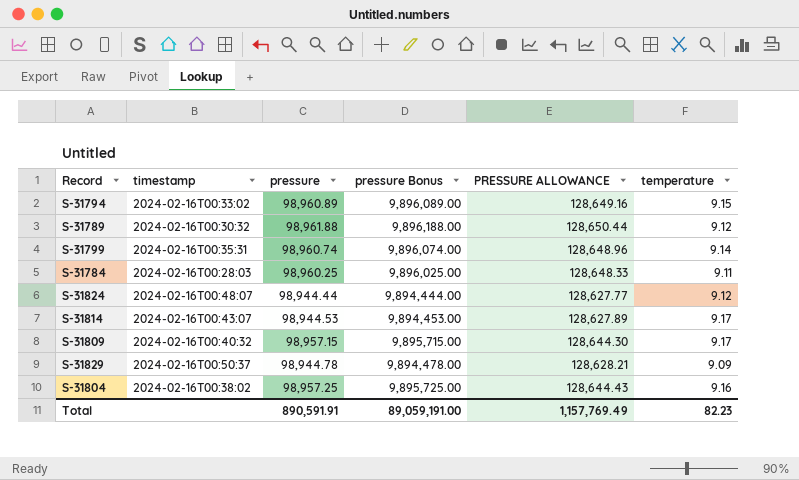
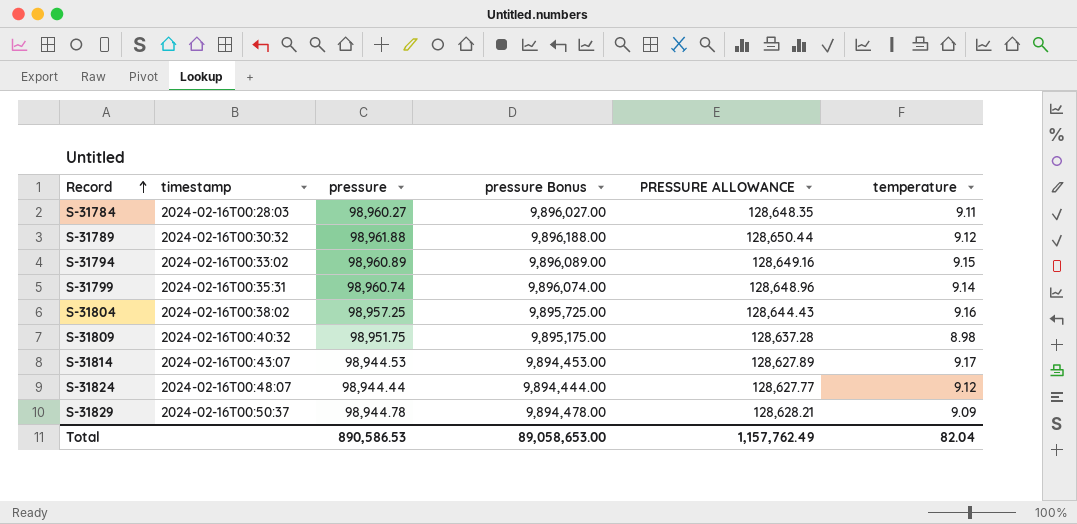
row order: none -> Record ascending
S-31784 | pressure: 98,960.25 -> 98,960.27
S-31784 | pressure Bonus: 9,896,025.00 -> 9,896,027.00
S-31784 | PRESSURE ALLOWANCE: 128,648.33 -> 128,648.35
S-31809 | pressure: 98,957.15 -> 98,951.75
S-31809 | pressure Bonus: 9,895,715.00 -> 9,895,175.00
S-31809 | PRESSURE ALLOWANCE: 128,644.30 -> 128,637.28
S-31809 | temperature: 9.17 -> 8.98
Total | pressure: 890,591.91 -> 890,586.53
Total | pressure Bonus: 89,059,191.00 -> 89,058,653.00
Total | PRESSURE ALLOWANCE: 1,157,769.49 -> 1,157,762.49
Total | temperature: 82.23 -> 82.04

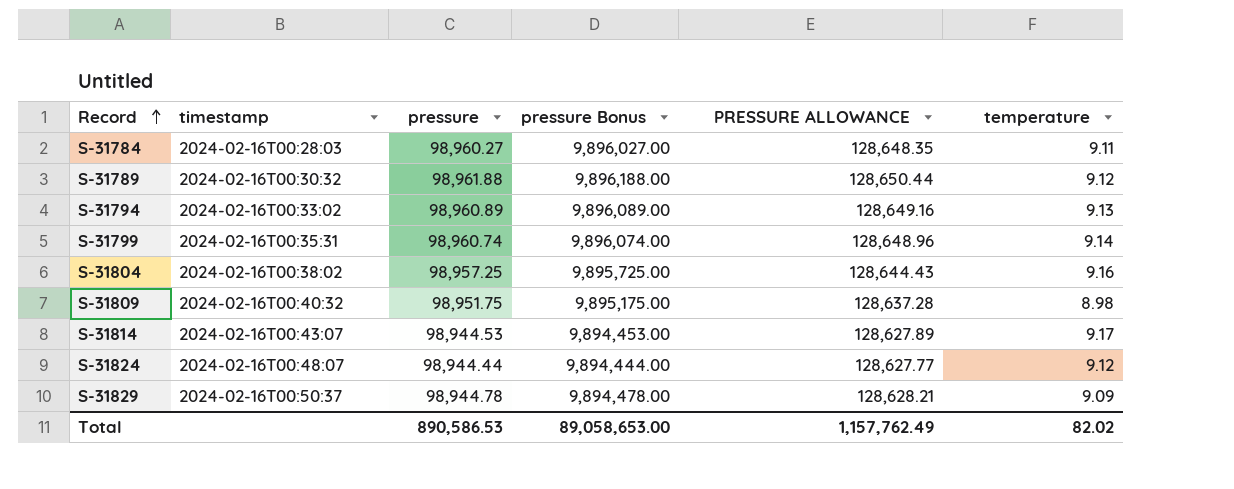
S-31794 | temperature: 9.15 -> 9.13
Total | temperature: 82.04 -> 82.02

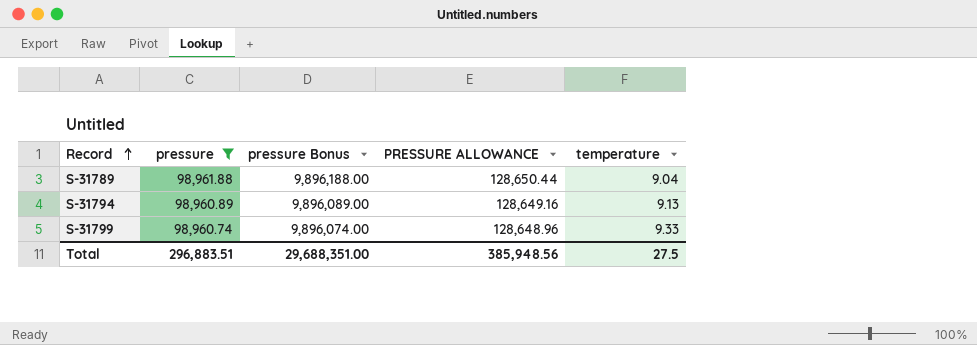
filter: none -> pressure >= 98,960.74
column timestamp | position: 2 -> none
S-31789 | temperature: 9.12 -> 9.04
S-31799 | temperature: 9.14 -> 9.33
Total | pressure: 890,586.53 -> 296,883.51
Total | pressure Bonus: 89,058,653.00 -> 29,688,351.00
Total | PRESSURE ALLOWANCE: 1,157,762.49 -> 385,948.56
Total | temperature: 82.02 -> 27.5

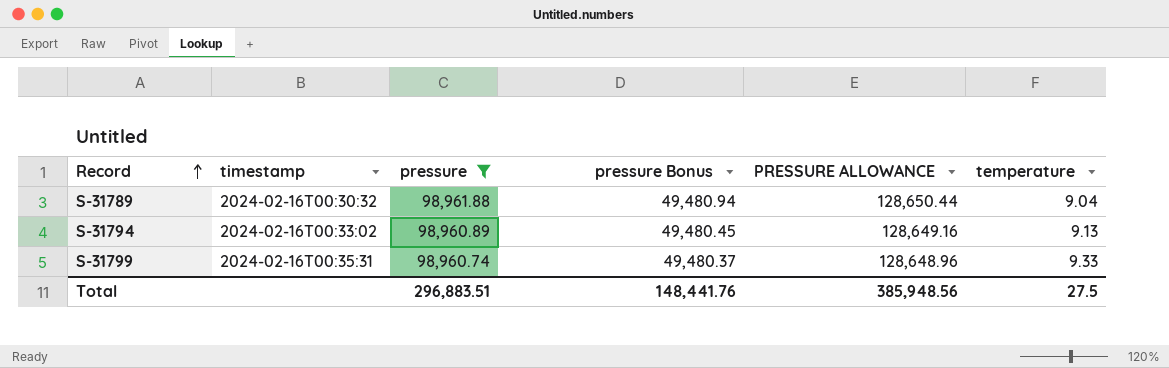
column timestamp | position: none -> 2
column pressure Bonus | formula: [pressure] * 100 -> [pressure] * 0.5
Total | pressure Bonus: 29,688,351.00 -> 148,441.76

